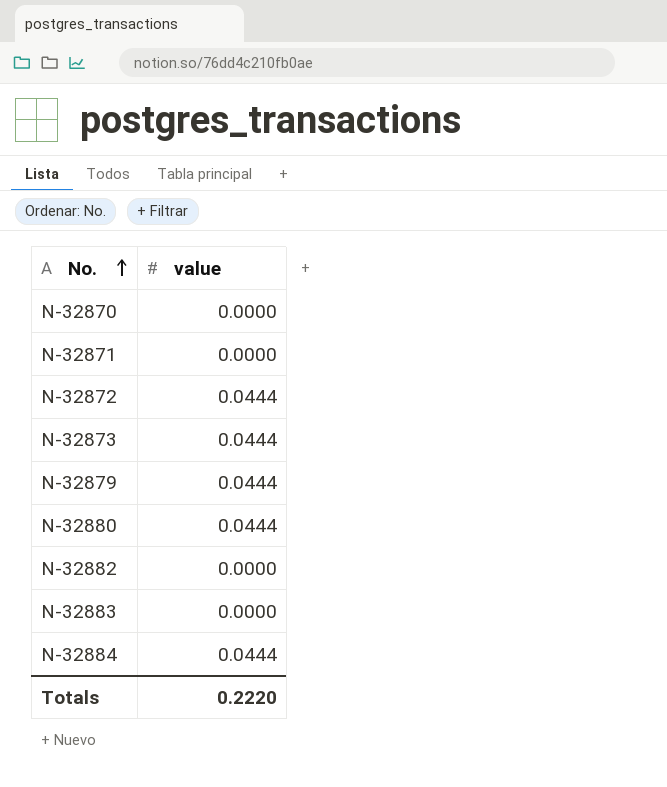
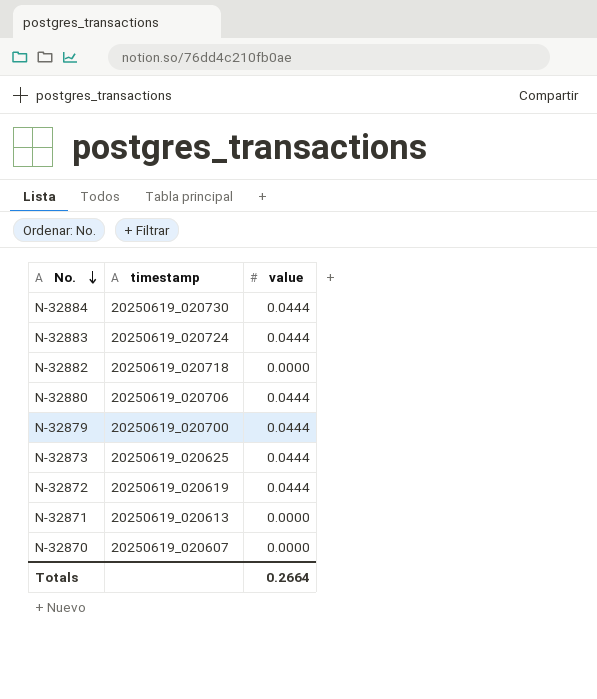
row order: No. ascending -> No. descending
column timestamp | position: none -> 2
N-32883 | value: 0.0000 -> 0.0444
Totals | value: 0.2220 -> 0.2664

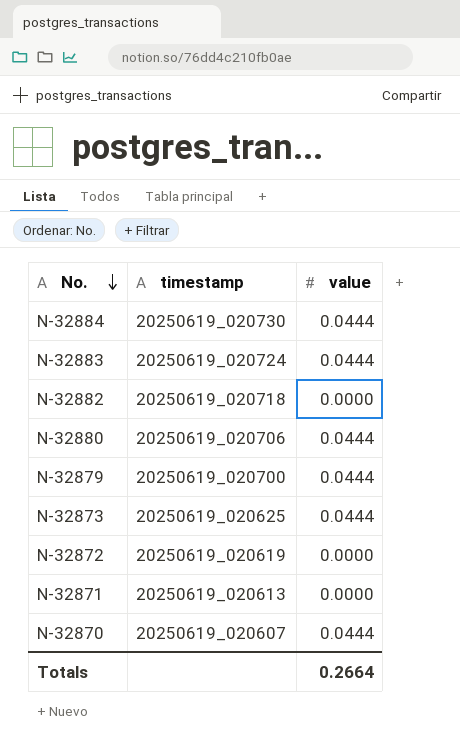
N-32872 | value: 0.0444 -> 0.0000
N-32870 | value: 0.0000 -> 0.0444

